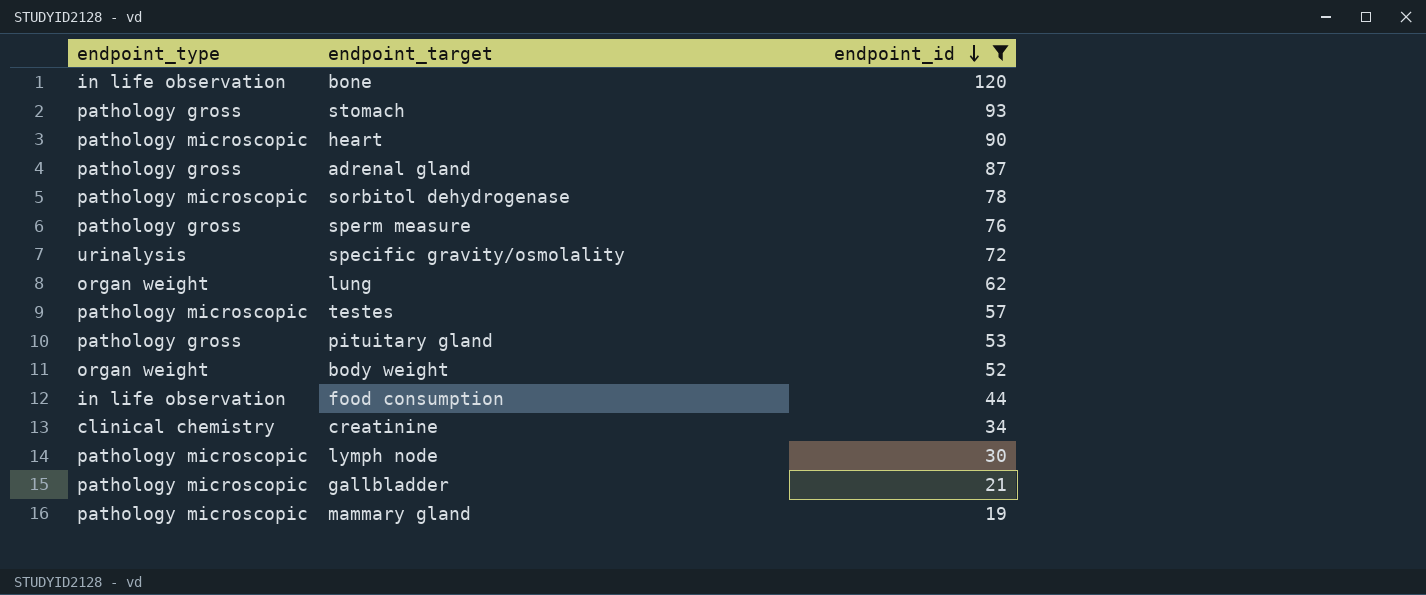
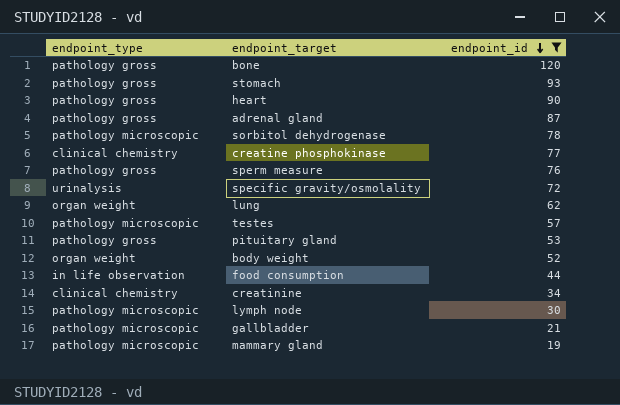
bone | endpoint_type: in life observation -> pathology gross
heart | endpoint_type: pathology microscopic -> pathology gross
row creatine phosphokinase: none -> clinical chemistry | 77

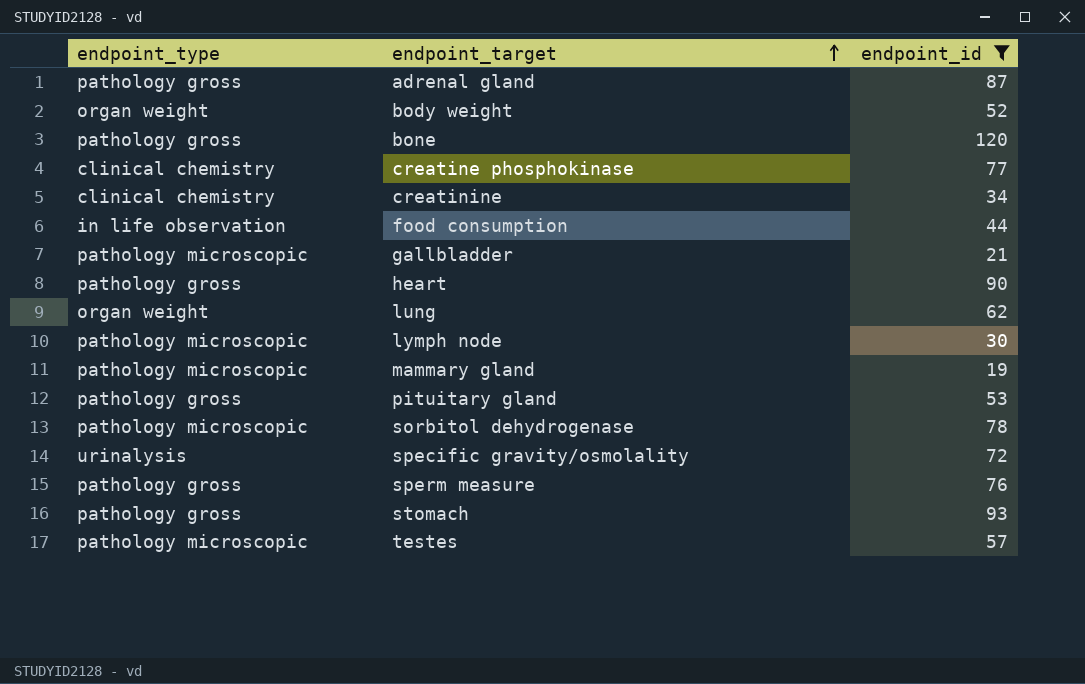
row order: endpoint_id descending -> endpoint_target ascending

